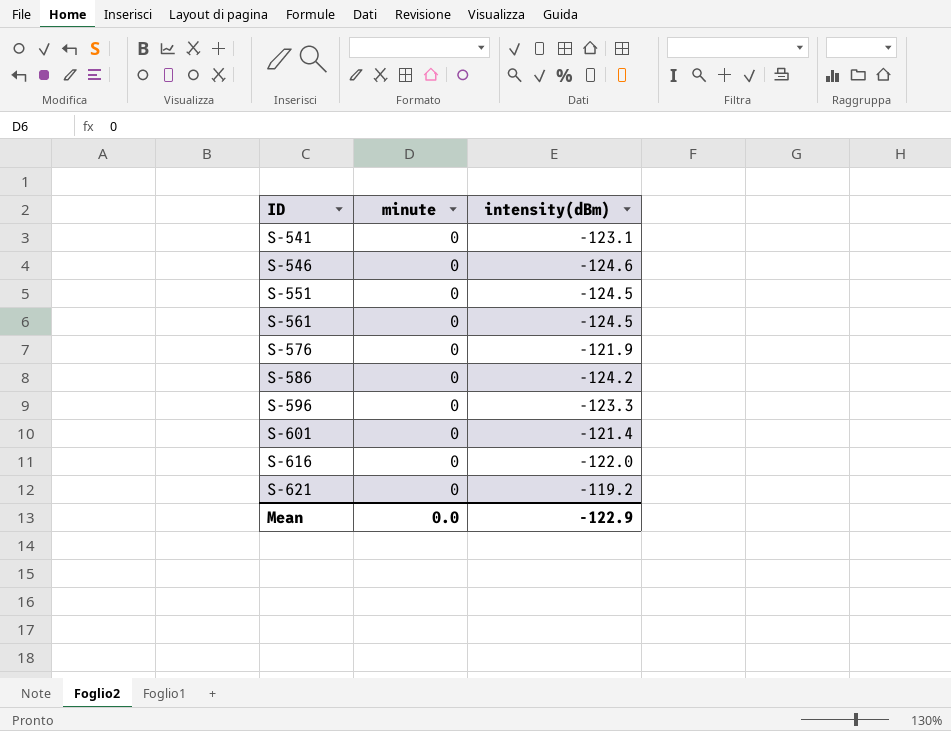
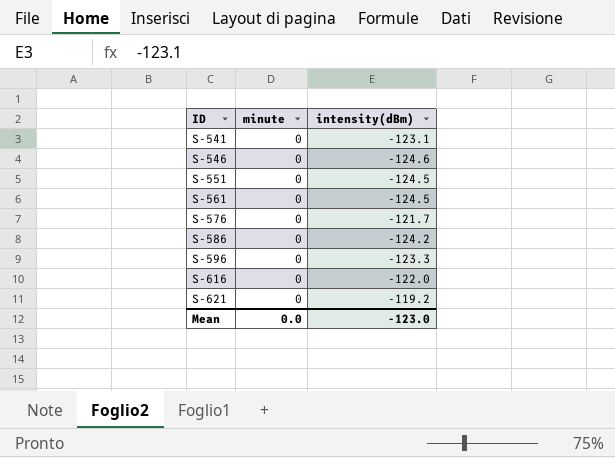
row S-601: 0 | -121.4 -> none
S-576 | intensity(dBm): -121.9 -> -121.7
Mean | intensity(dBm): -122.9 -> -123.0

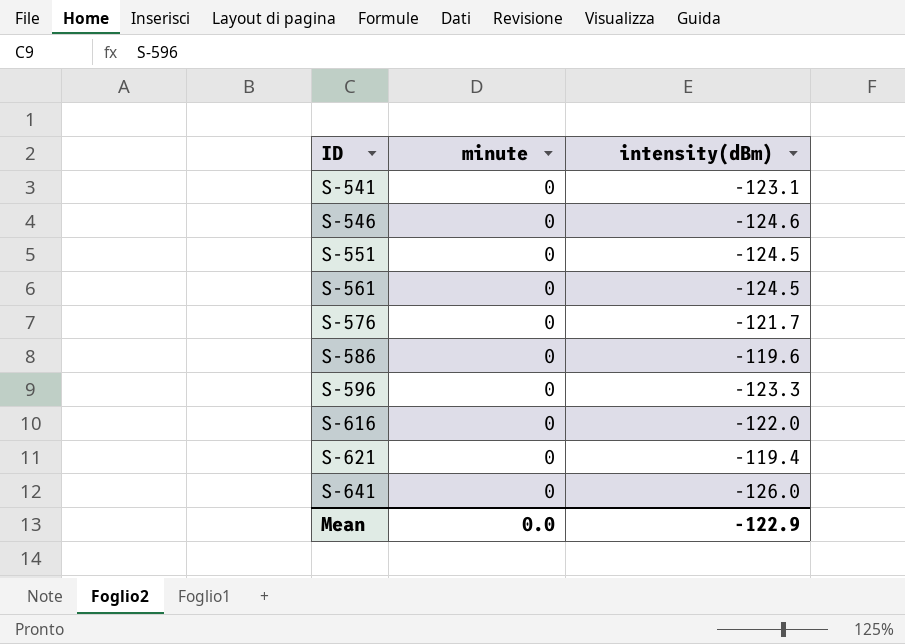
S-586 | intensity(dBm): -124.2 -> -119.6
S-621 | intensity(dBm): -119.2 -> -119.4
row S-641: none -> 0 | -126.0
Mean | intensity(dBm): -123.0 -> -122.9

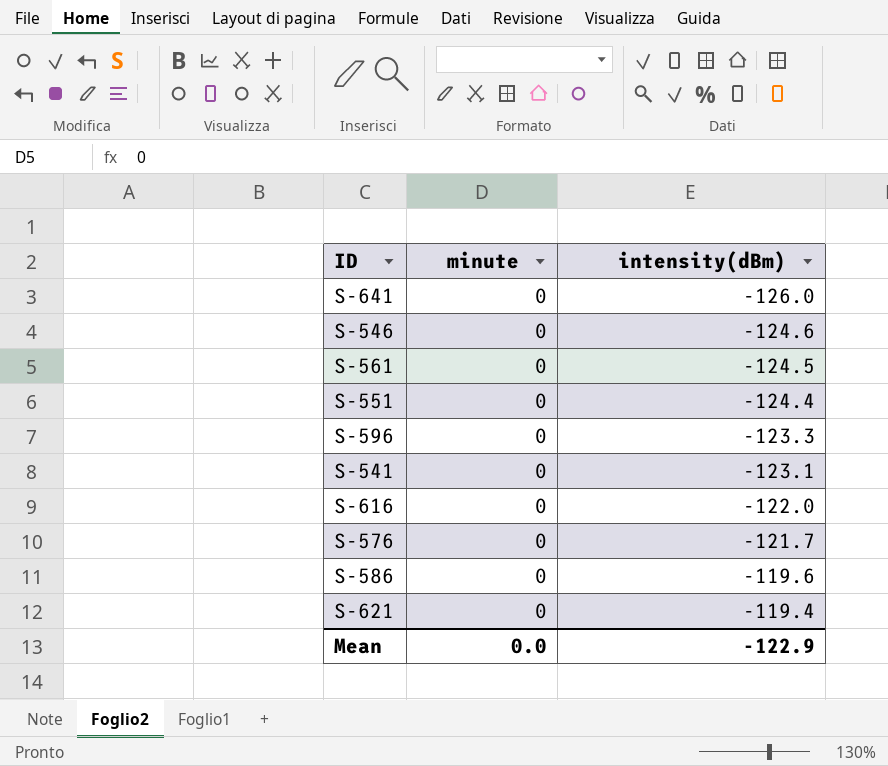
row order: ID ascending -> intensity(dBm) ascending
S-551 | intensity(dBm): -124.5 -> -124.4

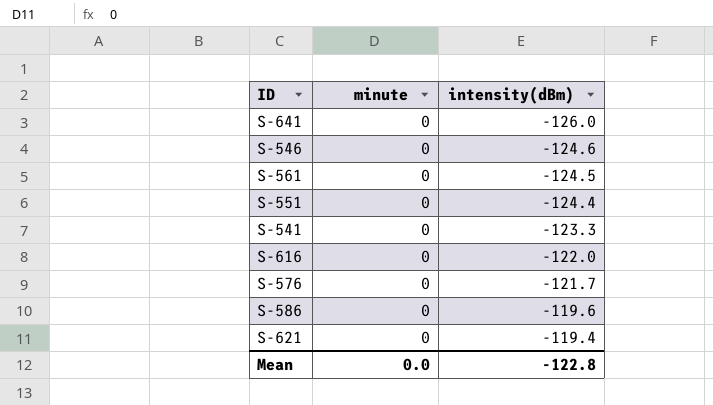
row S-596: 0 | -123.3 -> none
S-541 | intensity(dBm): -123.1 -> -123.3
Mean | intensity(dBm): -122.9 -> -122.8

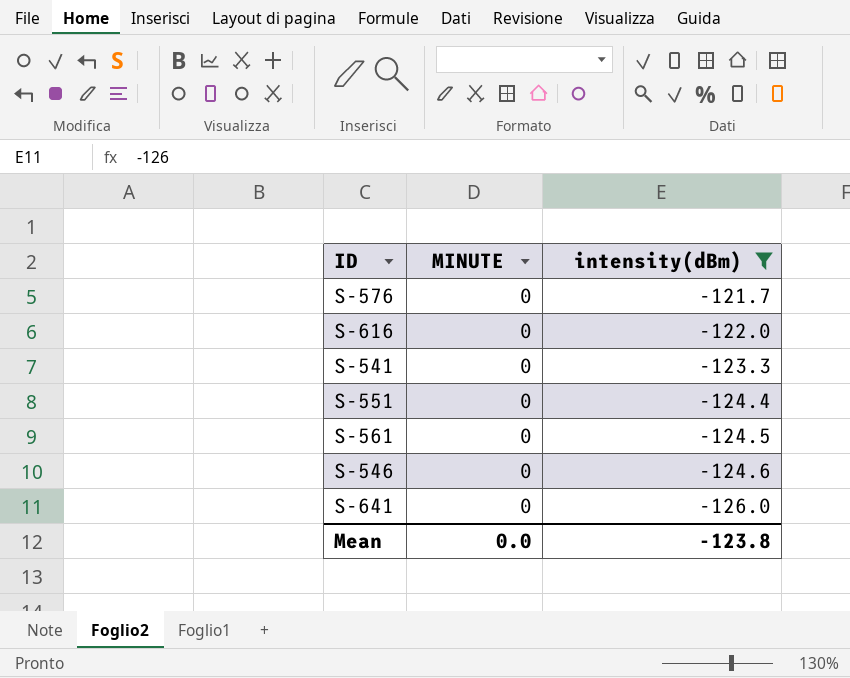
filter: none -> intensity(dBm) <= -121.7
row order: intensity(dBm) ascending -> intensity(dBm) descending
column name: minute -> MINUTE
Mean | intensity(dBm): -122.8 -> -123.8

